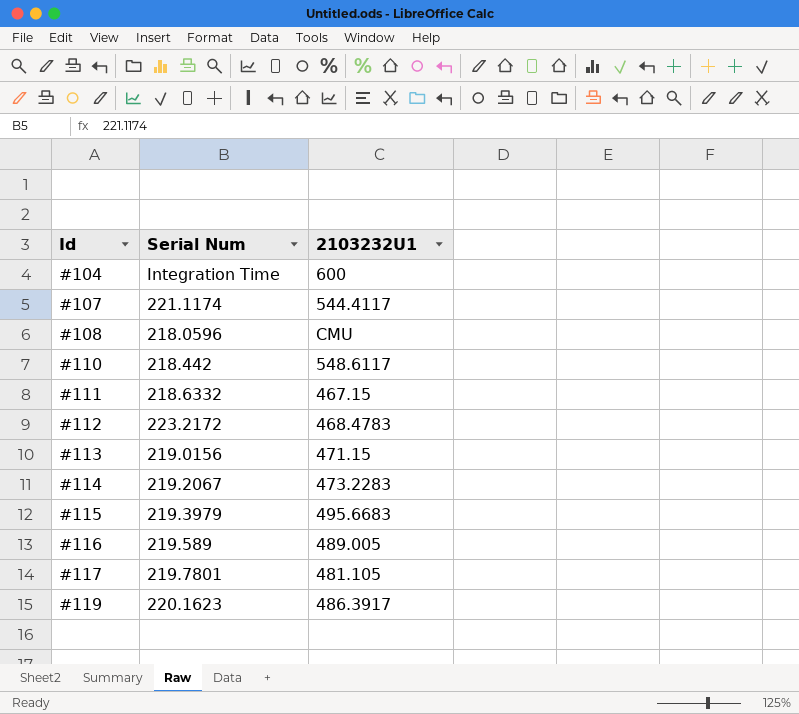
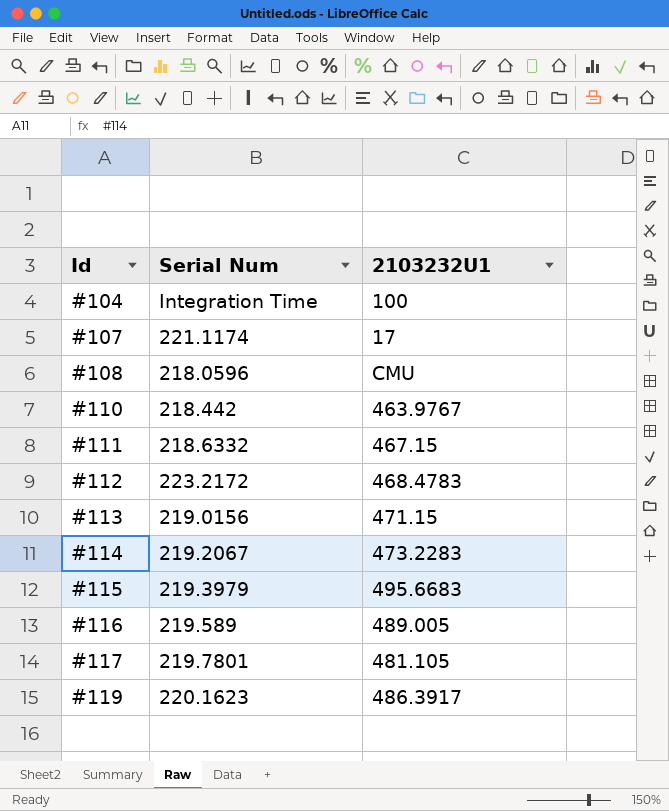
#104 | 2103232U1: 600 -> 100
#107 | 2103232U1: 544.4117 -> 17
#110 | 2103232U1: 548.6117 -> 463.9767

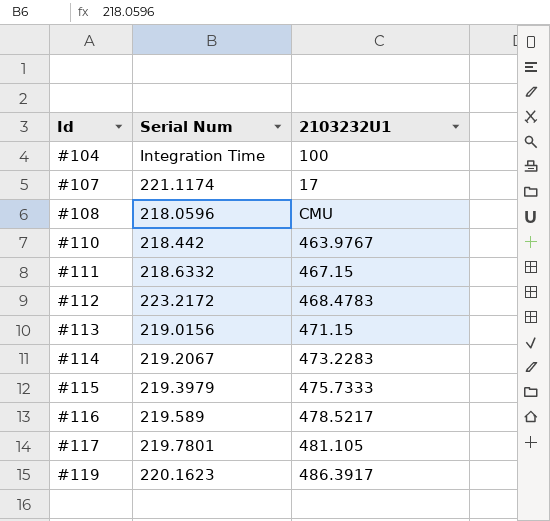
#115 | 2103232U1: 495.6683 -> 475.7333
#116 | 2103232U1: 489.005 -> 478.5217

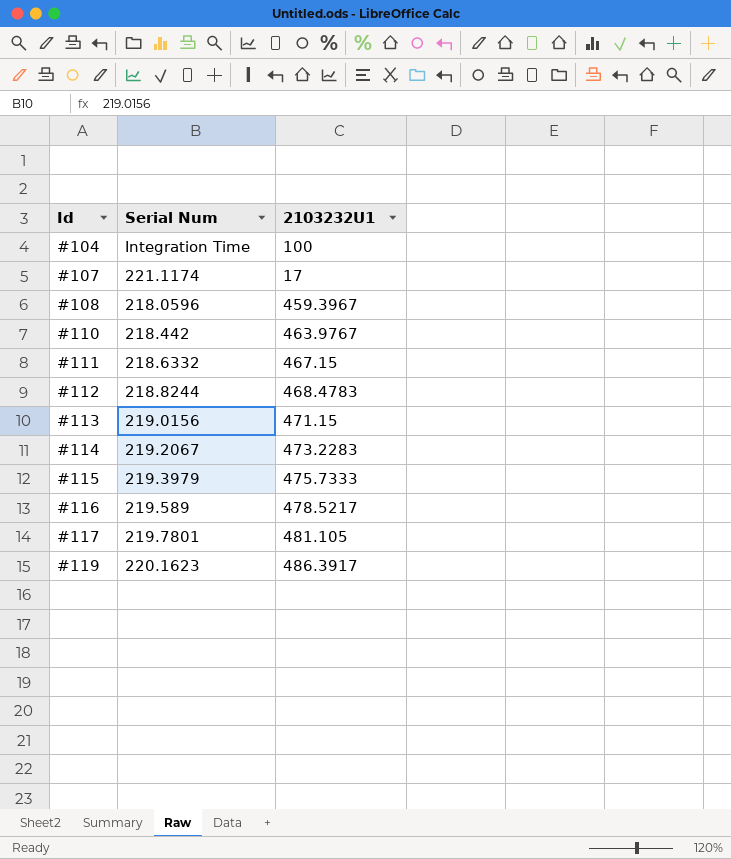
#108 | 2103232U1: CMU -> 459.3967
#112 | Serial Num: 223.2172 -> 218.8244

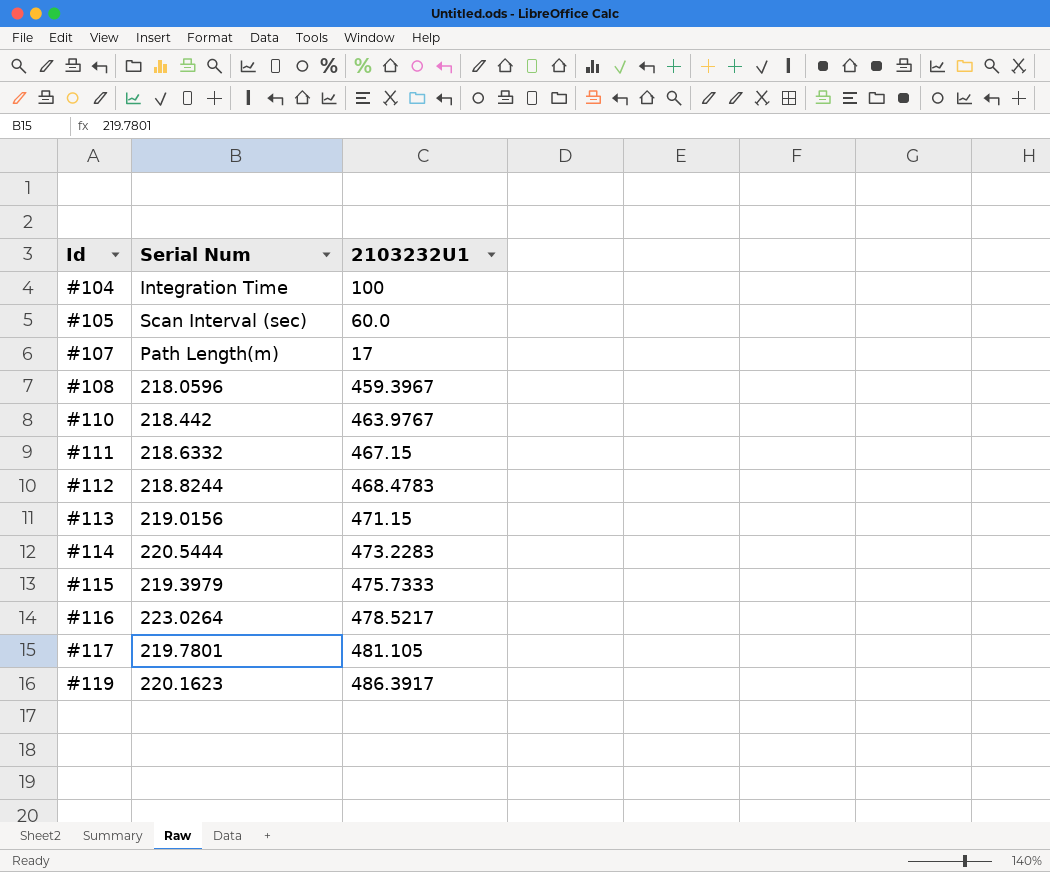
row #105: none -> Scan Interval (sec) | 60.0
#107 | Serial Num: 221.1174 -> Path Length(m)
#114 | Serial Num: 219.2067 -> 220.5444
#116 | Serial Num: 219.589 -> 223.0264

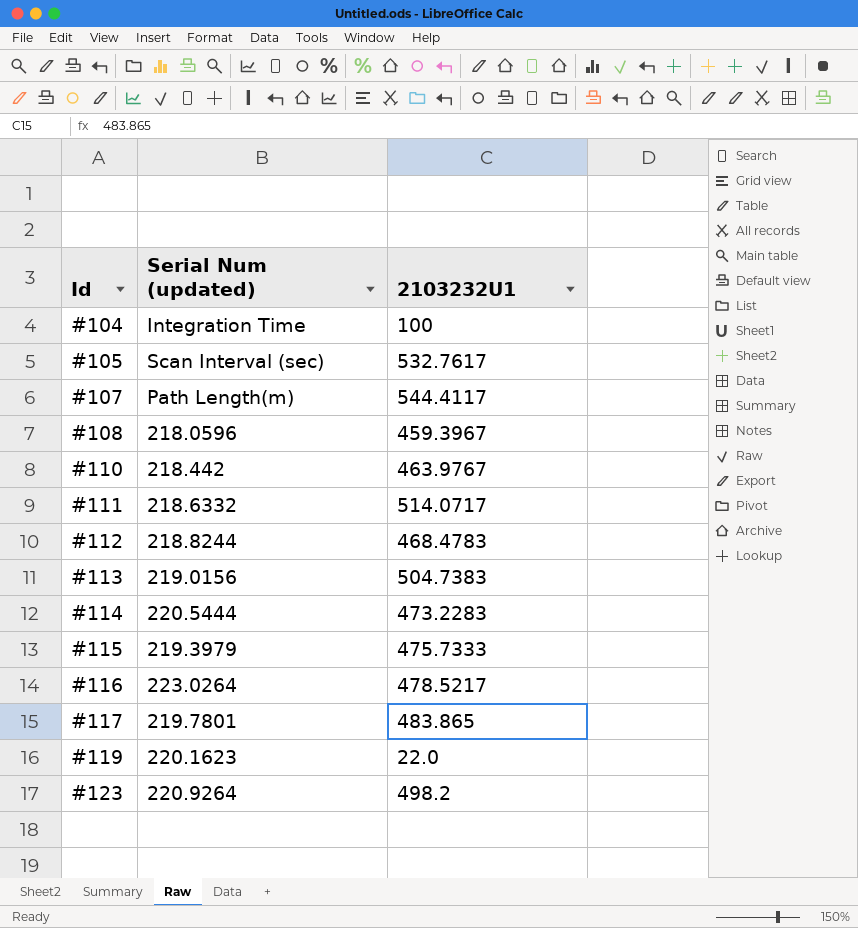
column name: Serial Num -> Serial Num (updated)
#105 | 2103232U1: 60.0 -> 532.7617
#107 | 2103232U1: 17 -> 544.4117
#111 | 2103232U1: 467.15 -> 514.0717
#113 | 2103232U1: 471.15 -> 504.7383
#117 | 2103232U1: 481.105 -> 483.865
#119 | 2103232U1: 486.3917 -> 22.0
row #123: none -> 220.9264 | 498.2

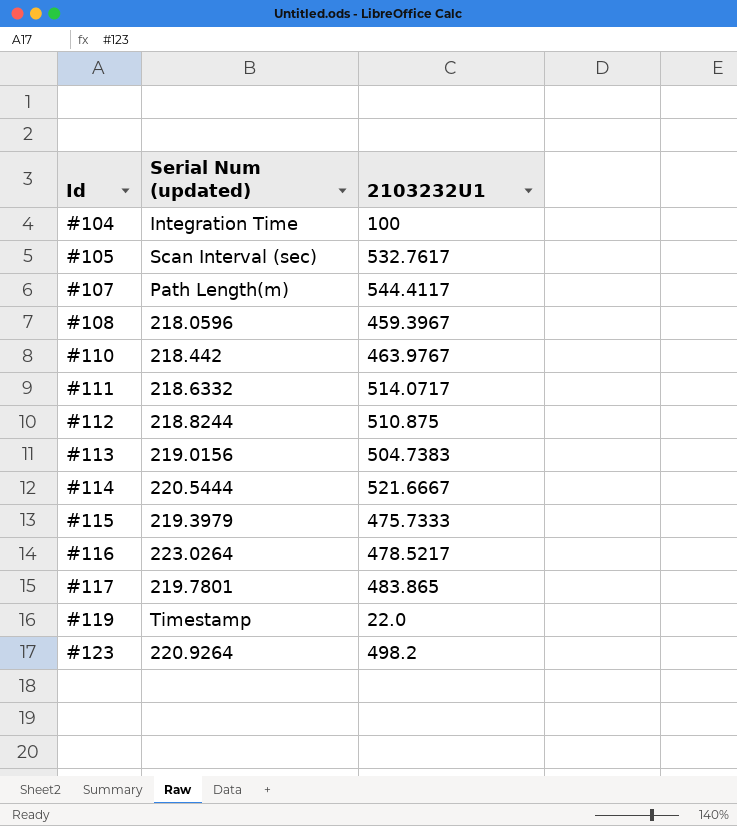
#112 | 2103232U1: 468.4783 -> 510.875
#114 | 2103232U1: 473.2283 -> 521.6667
#119 | Serial Num (updated): 220.1623 -> Timestamp

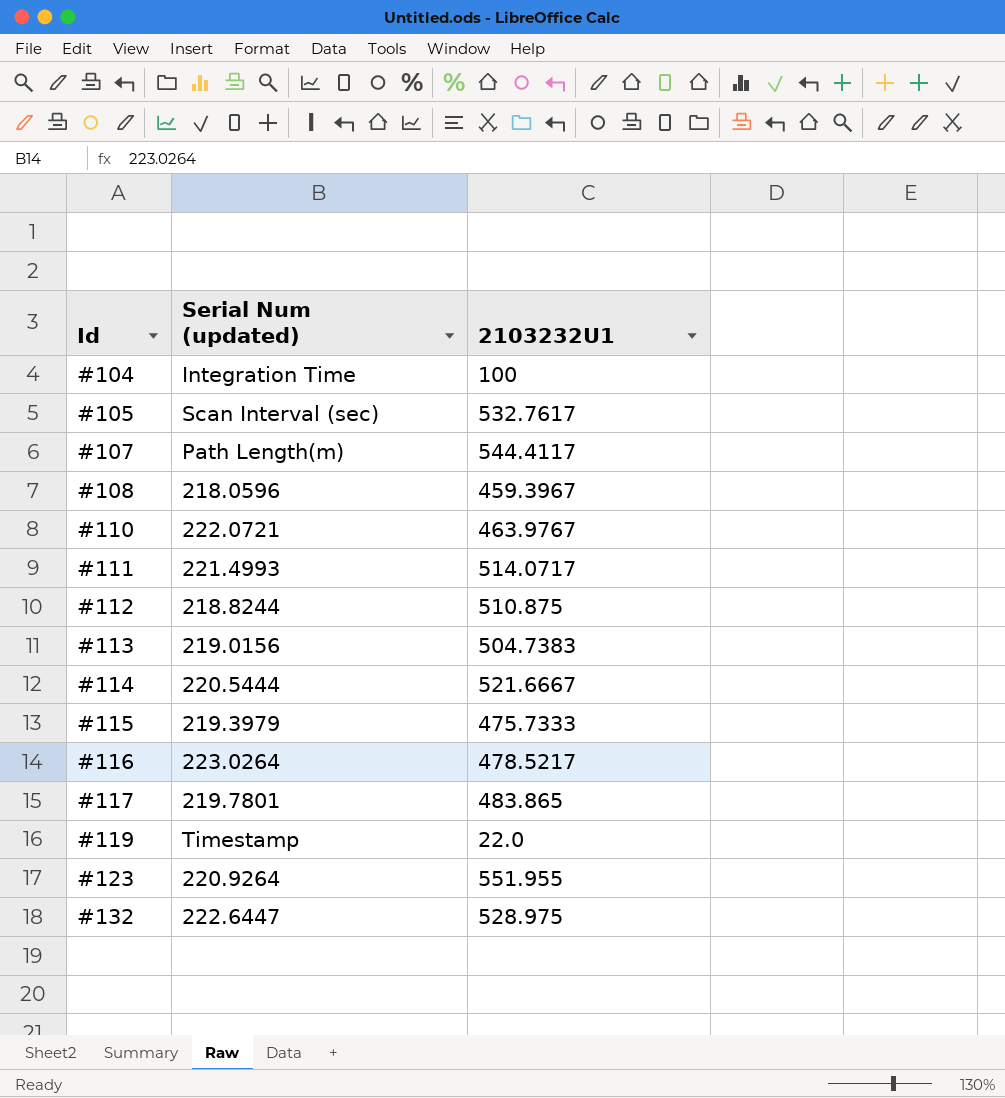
#110 | Serial Num (updated): 218.442 -> 222.0721
#111 | Serial Num (updated): 218.6332 -> 221.4993
#123 | 2103232U1: 498.2 -> 551.955
row #132: none -> 222.6447 | 528.975

